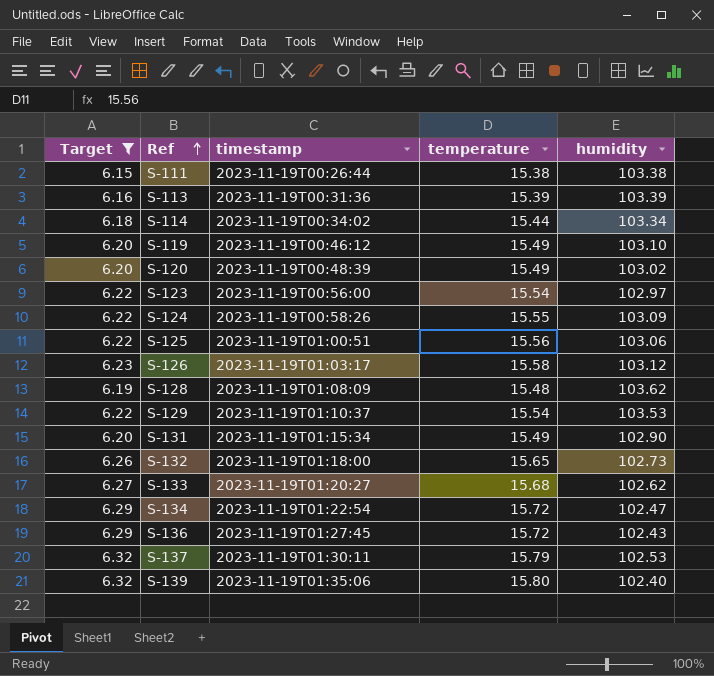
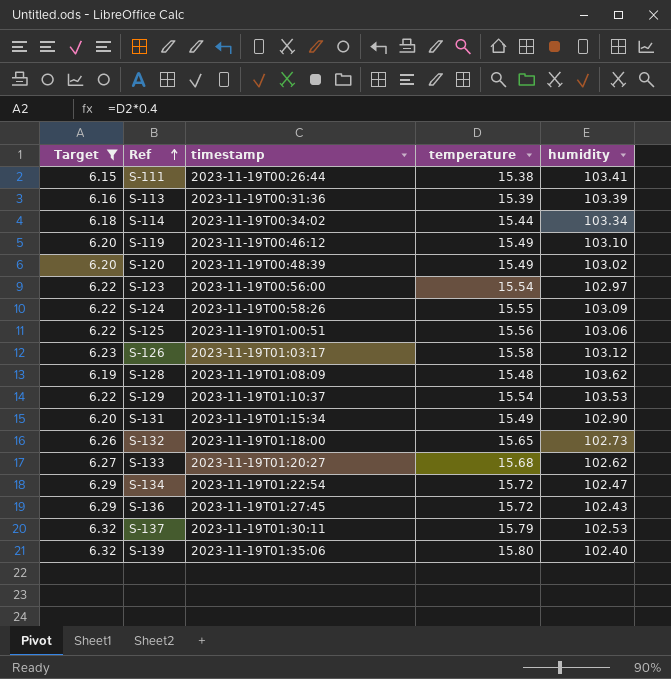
S-111 | humidity: 103.38 -> 103.41

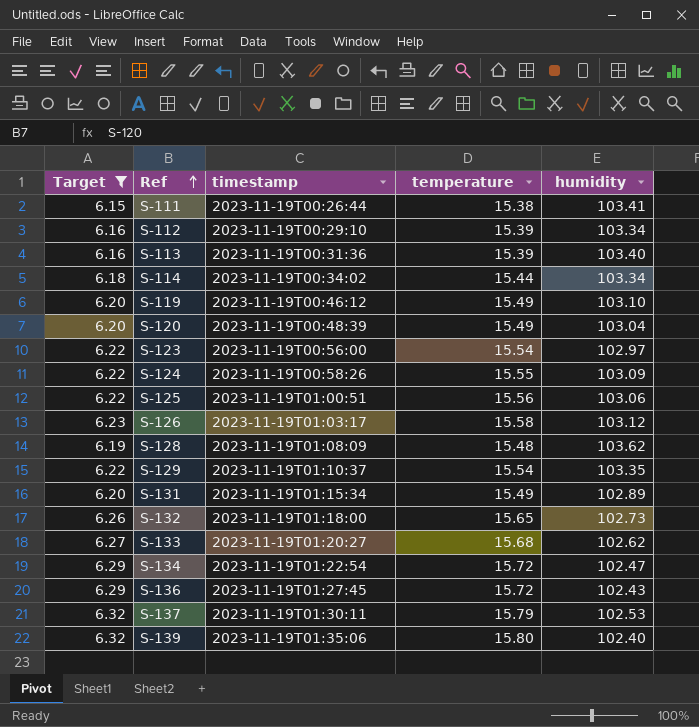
row S-112: none -> 6.16 | 2023-11-19T00:29:10 | 15.39 | 103.34
S-113 | humidity: 103.39 -> 103.40
S-120 | humidity: 103.02 -> 103.04
S-129 | humidity: 103.53 -> 103.35
S-131 | humidity: 102.90 -> 102.89

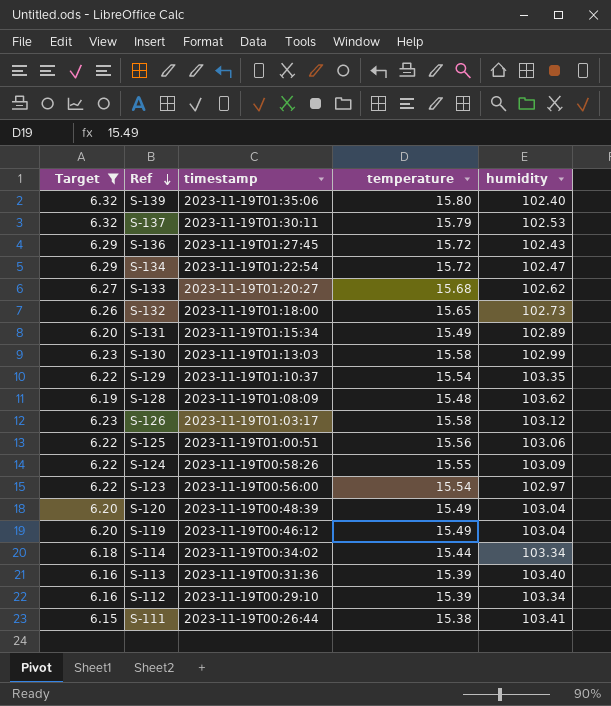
row order: Ref ascending -> Ref descending
row S-130: none -> 6.23 | 2023-11-19T01:13:03 | 15.58 | 102.99
S-119 | humidity: 103.10 -> 103.04

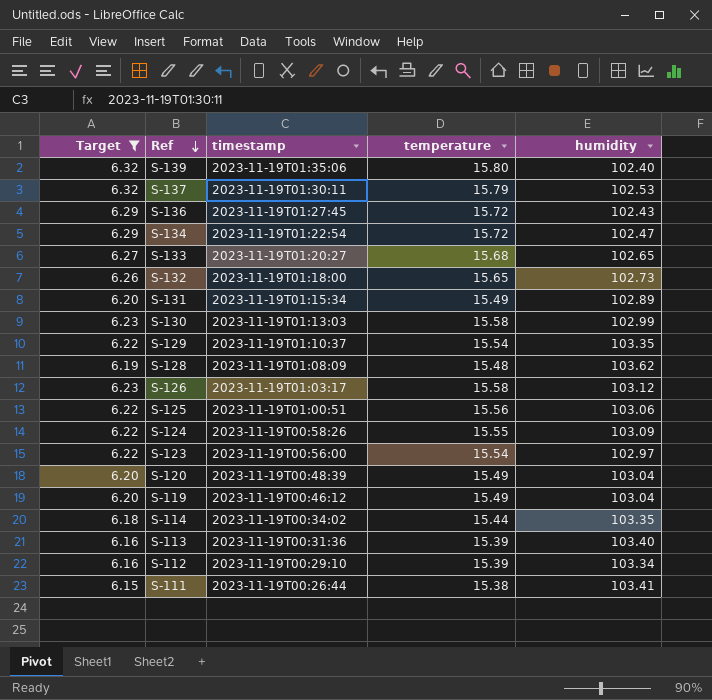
S-133 | humidity: 102.62 -> 102.65
S-114 | humidity: 103.34 -> 103.35

